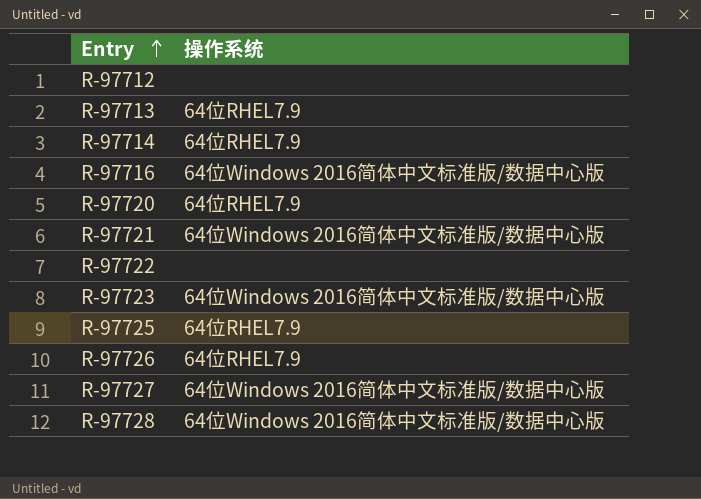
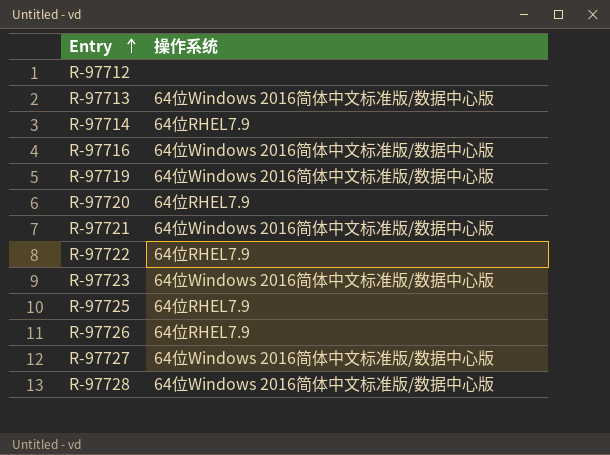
R-97713 | 操作系统: 64位RHEL7.9 -> 64位Windows 2016简体中文标准版/数据中心版
row R-97719: none -> 64位Windows 2016简体中文标准版/数据中心版
R-97722 | 操作系统: none -> 64位RHEL7.9

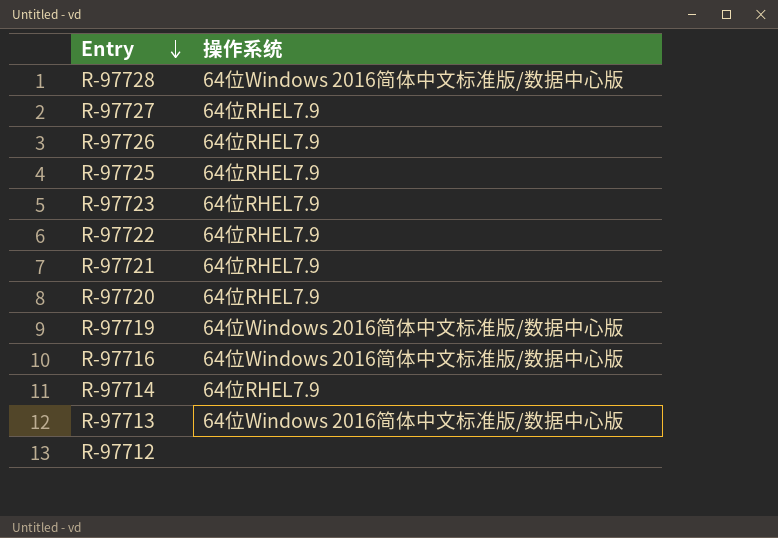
row order: Entry ascending -> Entry descending
R-97727 | 操作系统: 64位Windows 2016简体中文标准版/数据中心版 -> 64位RHEL7.9
R-97723 | 操作系统: 64位Windows 2016简体中文标准版/数据中心版 -> 64位RHEL7.9
R-97721 | 操作系统: 64位Windows 2016简体中文标准版/数据中心版 -> 64位RHEL7.9

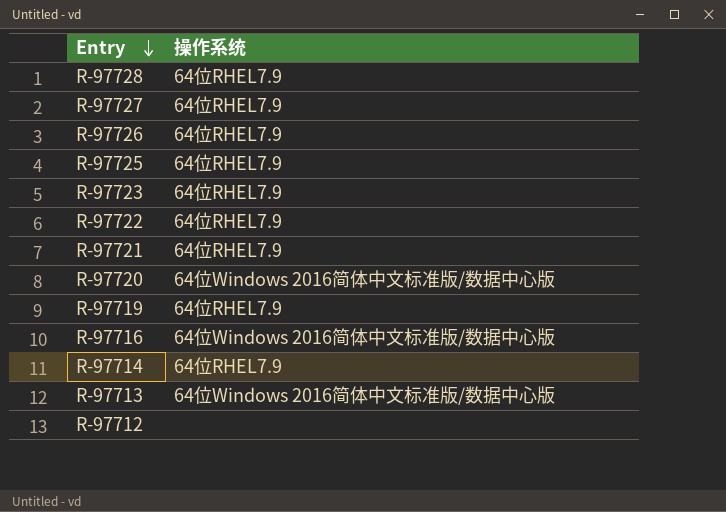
R-97728 | 操作系统: 64位Windows 2016简体中文标准版/数据中心版 -> 64位RHEL7.9
R-97720 | 操作系统: 64位RHEL7.9 -> 64位Windows 2016简体中文标准版/数据中心版
R-97719 | 操作系统: 64位Windows 2016简体中文标准版/数据中心版 -> 64位RHEL7.9

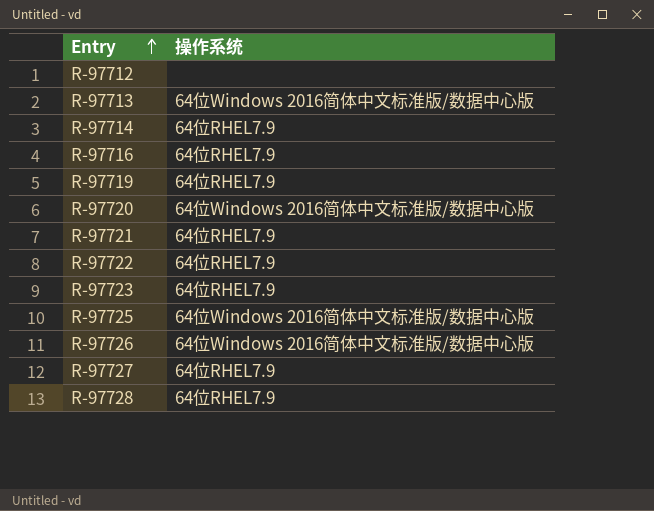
row order: Entry descending -> Entry ascending
R-97716 | 操作系统: 64位Windows 2016简体中文标准版/数据中心版 -> 64位RHEL7.9
R-97725 | 操作系统: 64位RHEL7.9 -> 64位Windows 2016简体中文标准版/数据中心版
R-97726 | 操作系统: 64位RHEL7.9 -> 64位Windows 2016简体中文标准版/数据中心版

